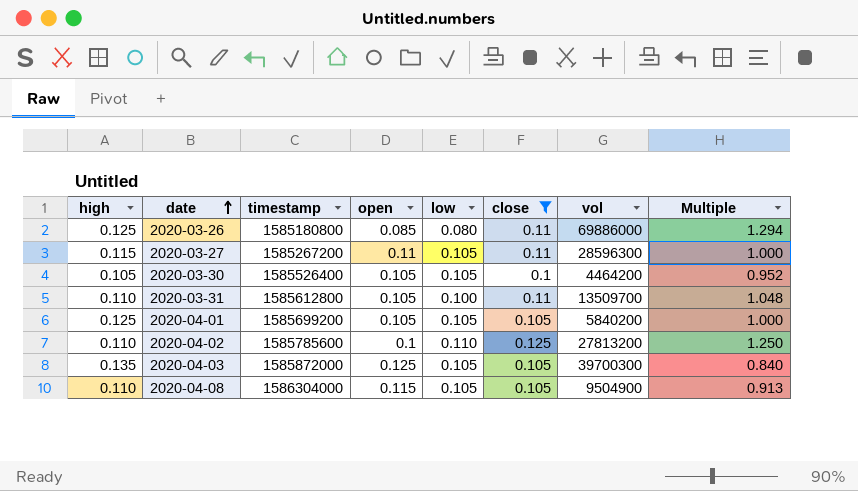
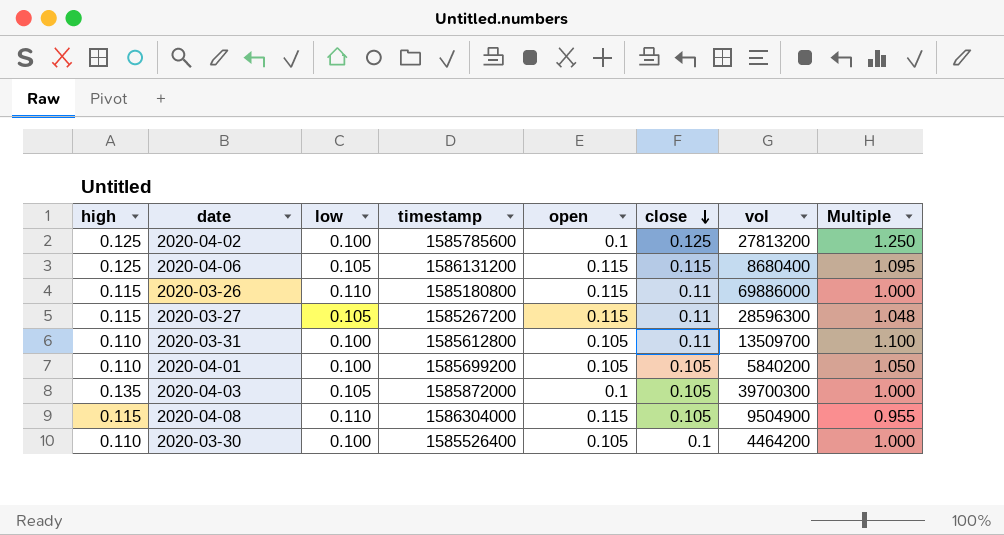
filter: close != 0.115 -> none
row order: date ascending -> close descending
column low | position: 5 -> 3
column Multiple | formula: [close] / [open] -> [close] / [low]
2020-04-02 | high: 0.110 -> 0.125
2020-04-02 | low: 0.110 -> 0.100
2020-03-26 | high: 0.125 -> 0.115
2020-03-26 | low: 0.080 -> 0.110
2020-03-26 | open: 0.085 -> 0.115
2020-03-27 | open: 0.11 -> 0.115
2020-04-01 | high: 0.125 -> 0.110
2020-04-01 | low: 0.105 -> 0.100
2020-04-03 | open: 0.125 -> 0.1
2020-04-08 | high: 0.110 -> 0.115
2020-04-08 | low: 0.105 -> 0.110
2020-03-30 | high: 0.105 -> 0.110
2020-03-30 | low: 0.105 -> 0.100

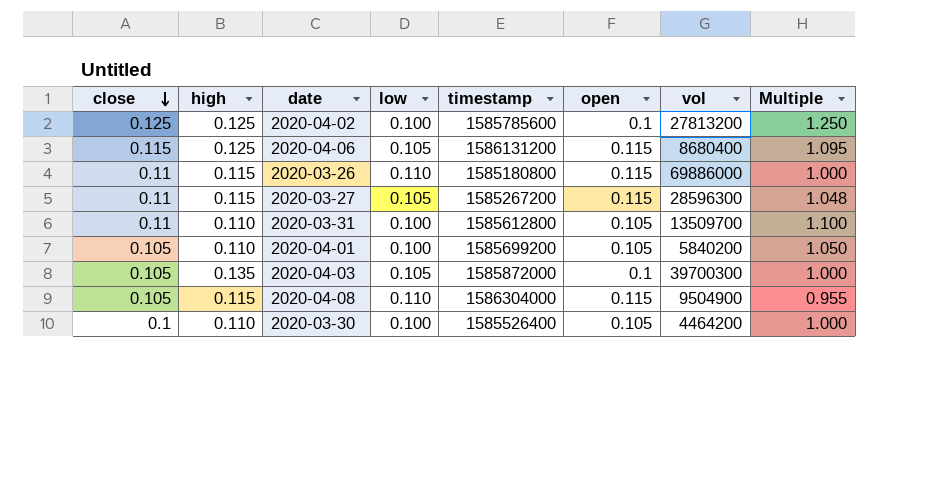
column close | position: 6 -> 1

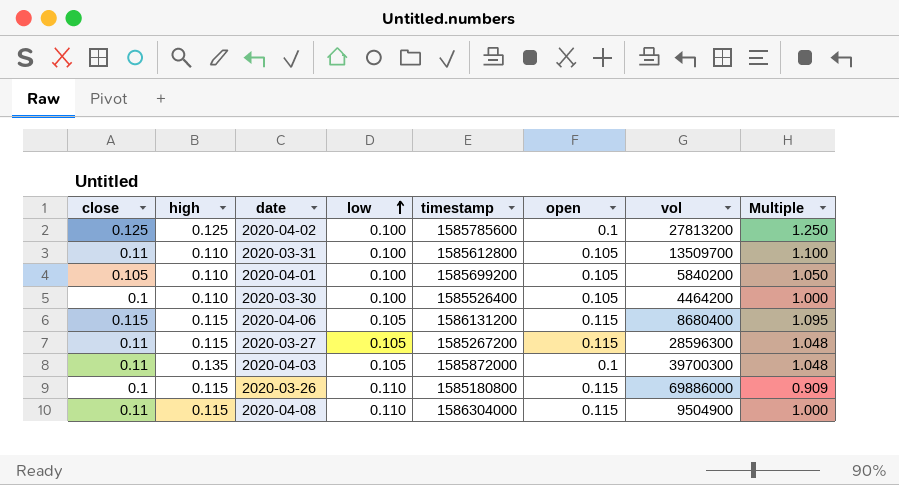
row order: close descending -> low ascending
2020-04-06 | high: 0.125 -> 0.115
2020-04-03 | close: 0.105 -> 0.11
2020-04-03 | Multiple: 1.000 -> 1.048
2020-03-26 | close: 0.11 -> 0.1
2020-03-26 | Multiple: 1.000 -> 0.909
2020-04-08 | close: 0.105 -> 0.11
2020-04-08 | Multiple: 0.955 -> 1.000

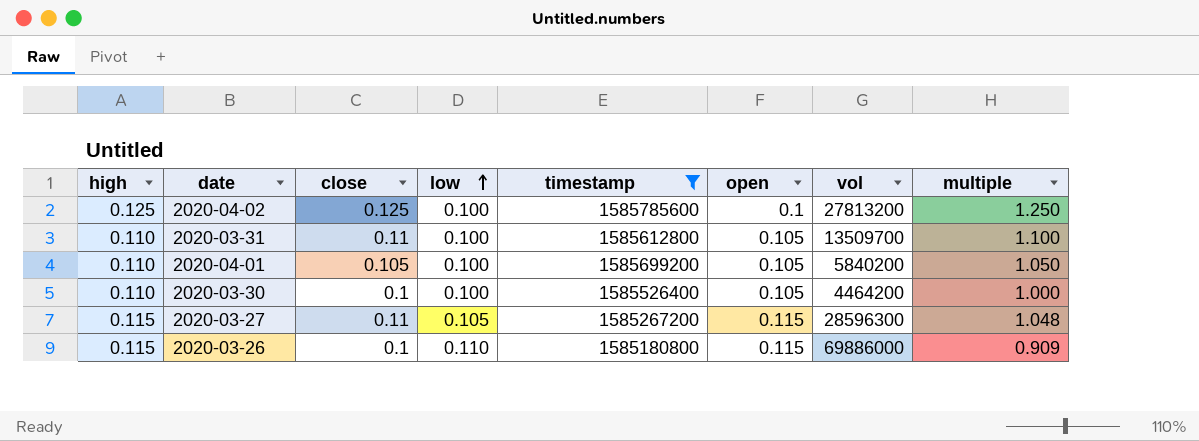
filter: none -> timestamp <= 1585785600
column close | position: 1 -> 3
column name: Multiple -> multiple

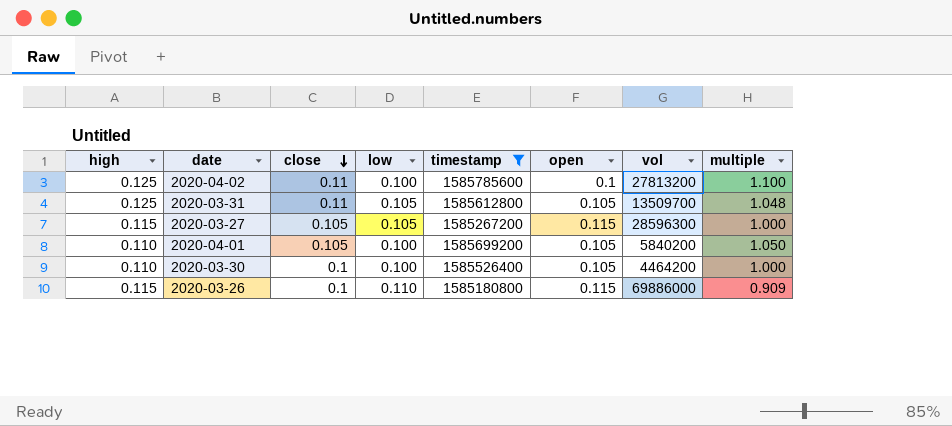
row order: low ascending -> close descending
2020-04-02 | close: 0.125 -> 0.11
2020-04-02 | multiple: 1.250 -> 1.100
2020-03-31 | high: 0.110 -> 0.125
2020-03-31 | low: 0.100 -> 0.105
2020-03-31 | multiple: 1.100 -> 1.048
2020-03-27 | close: 0.11 -> 0.105
2020-03-27 | multiple: 1.048 -> 1.000

